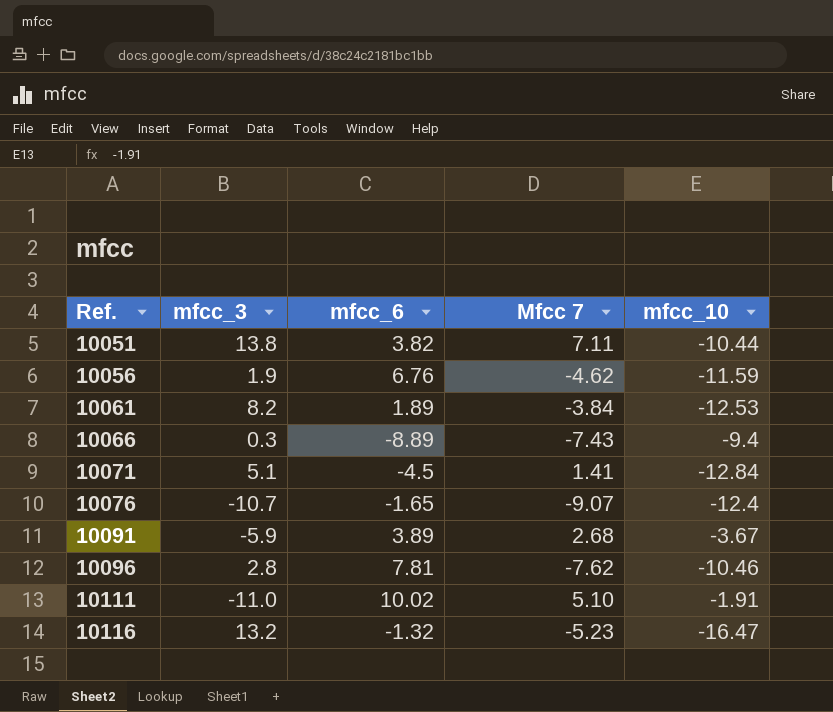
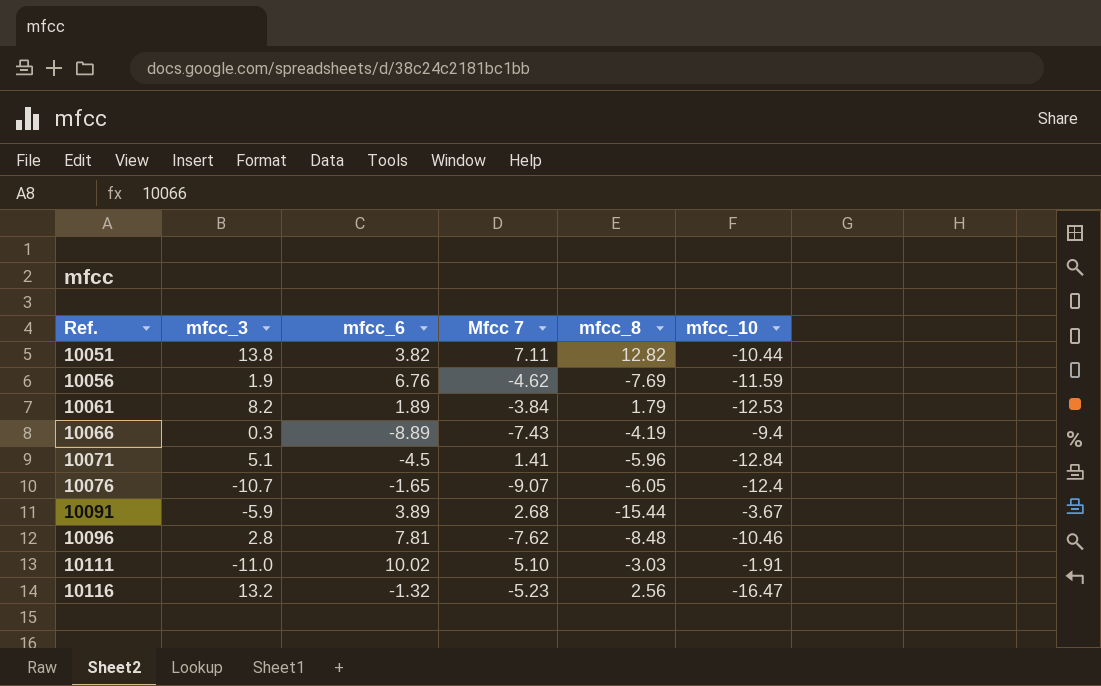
column mfcc_8 | position: none -> 5

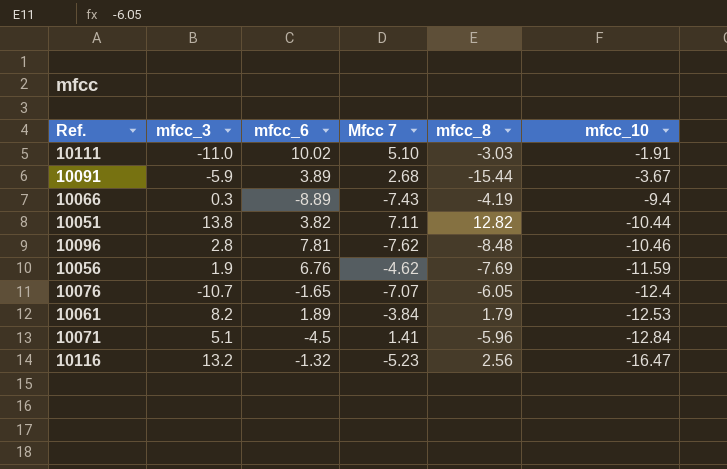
row order: Ref. ascending -> mfcc_10 descending
10076 | Mfcc 7: -9.07 -> -7.07

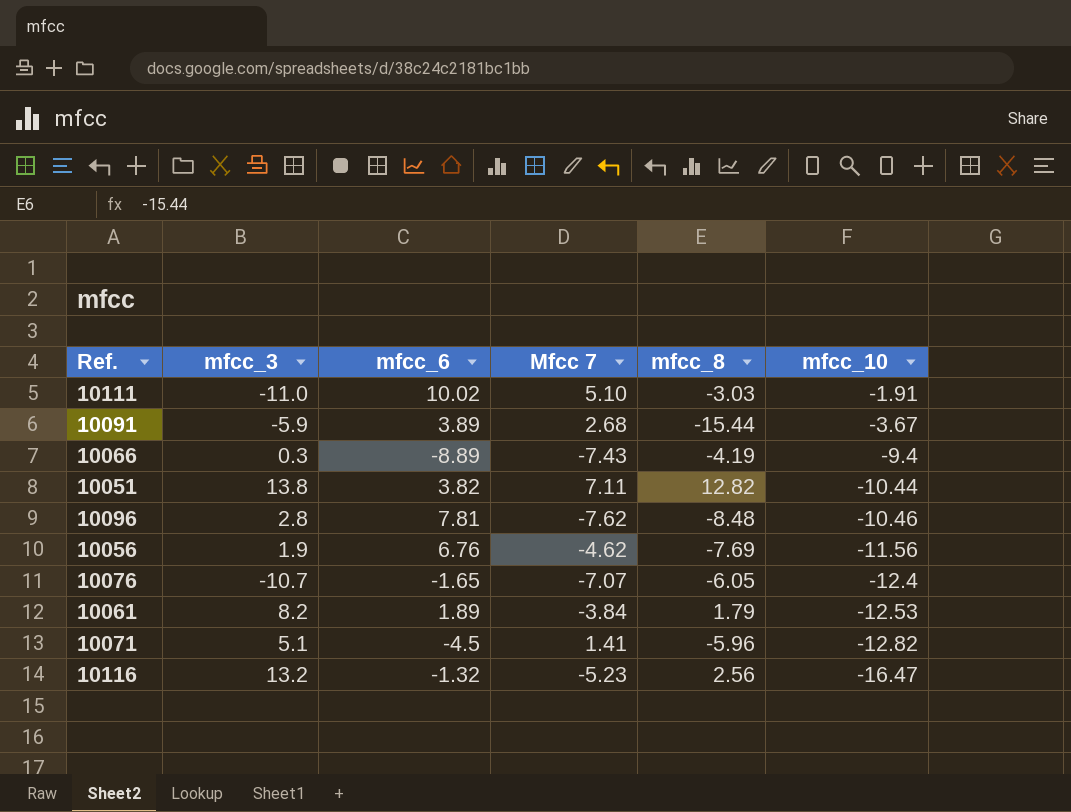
10056 | mfcc_10: -11.59 -> -11.56
10071 | mfcc_10: -12.84 -> -12.82

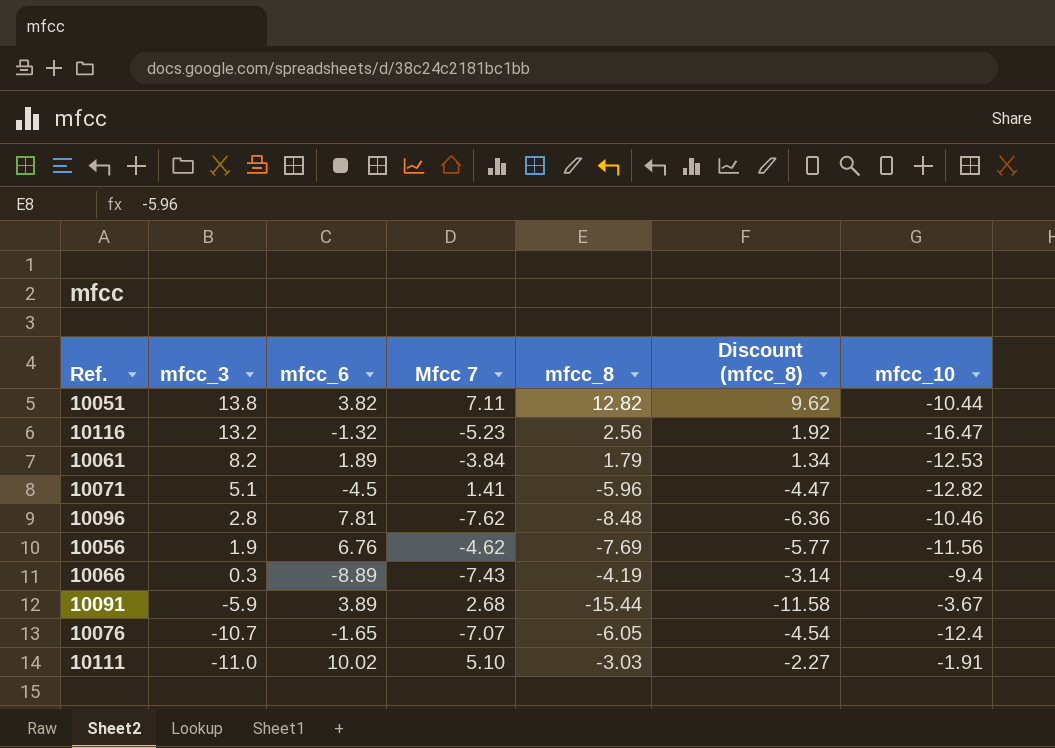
row order: mfcc_10 descending -> mfcc_3 descending
column Discount (mfcc_8) | formula: none -> [mfcc_8] * 0.75

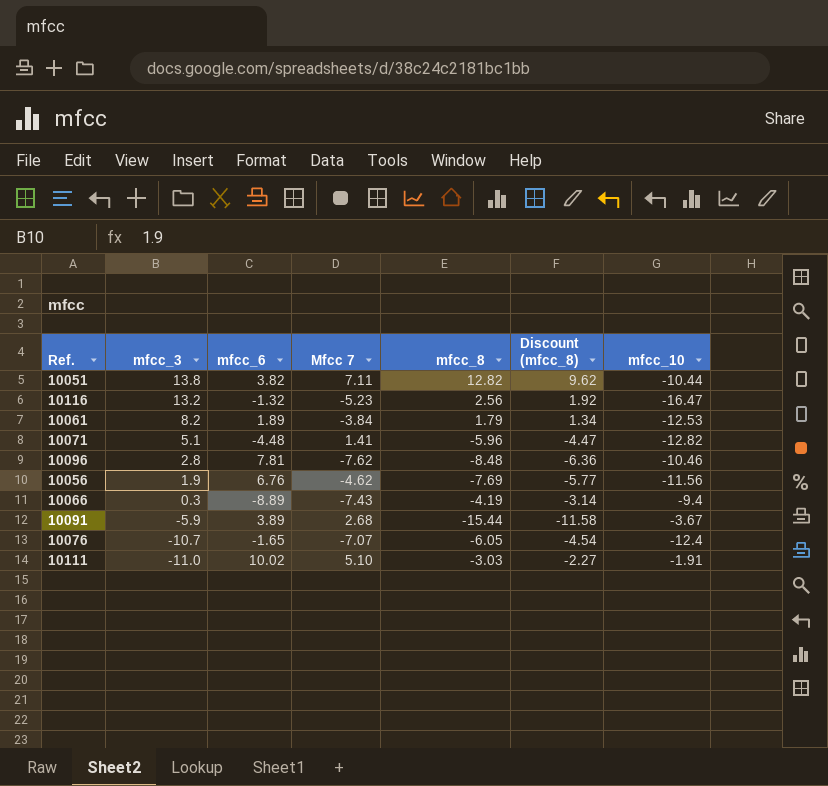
10071 | mfcc_6: -4.5 -> -4.48

